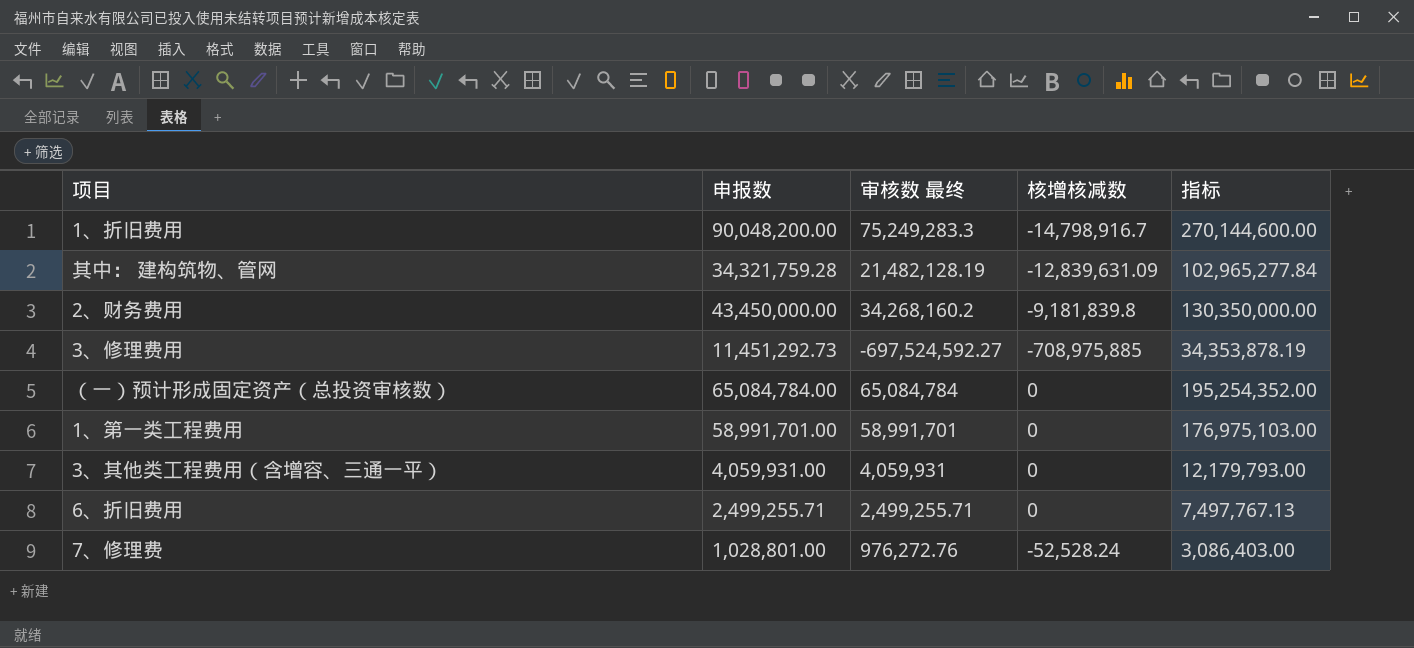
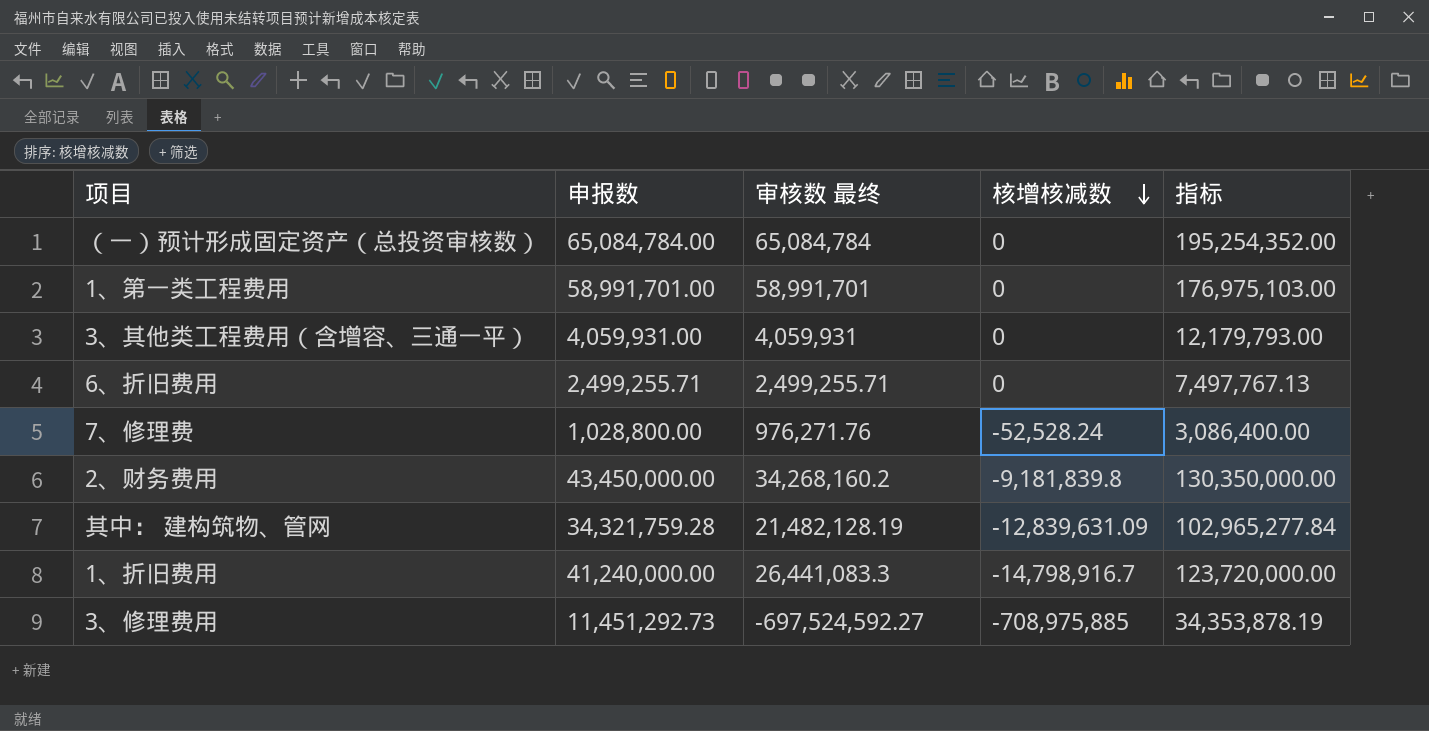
row order: none -> 核增核减数 descending
7、修理费 | 申报数: 1,028,801.00 -> 1,028,800.00
7、修理费 | 审核数 最终: 976,272.76 -> 976,271.76
7、修理费 | 指标: 3,086,403.00 -> 3,086,400.00
1、折旧费用 | 申报数: 90,048,200.00 -> 41,240,000.00
1、折旧费用 | 审核数 最终: 75,249,283.3 -> 26,441,083.3
1、折旧费用 | 指标: 270,144,600.00 -> 123,720,000.00

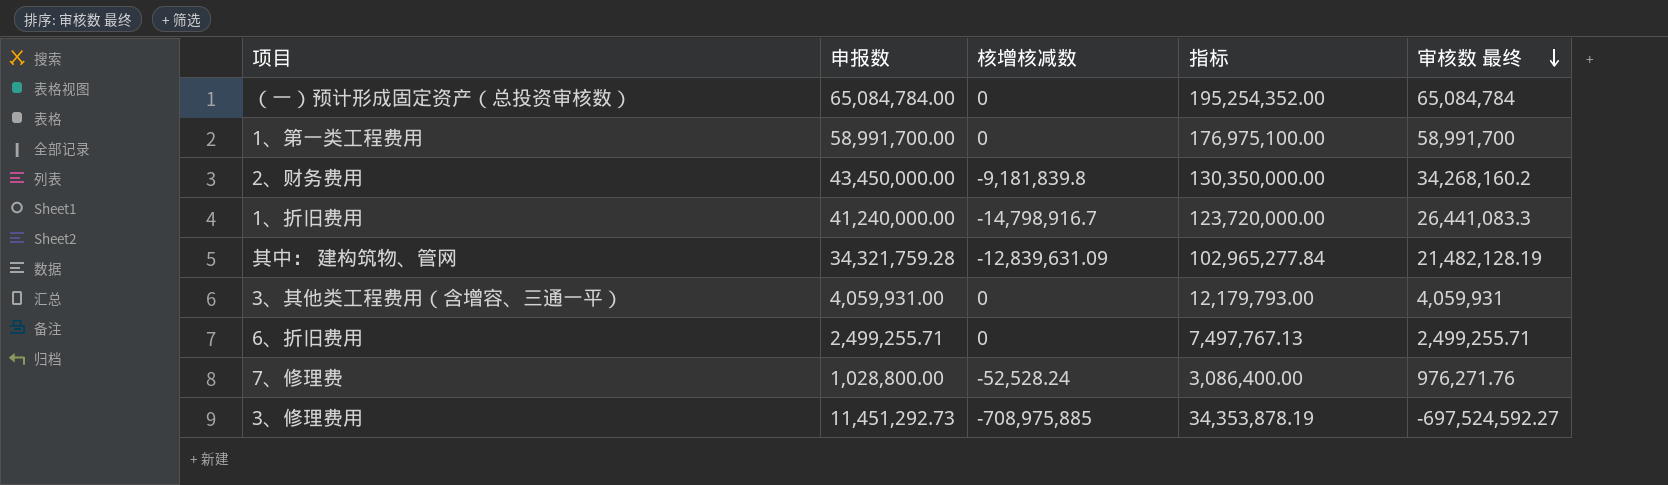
row order: 核增核减数 descending -> 审核数 最终 descending
column 审核数 最终 | position: 3 -> 5
1、第一类工程费用 | 申报数: 58,991,701.00 -> 58,991,700.00
1、第一类工程费用 | 指标: 176,975,103.00 -> 176,975,100.00
1、第一类工程费用 | 审核数 最终: 58,991,701 -> 58,991,700

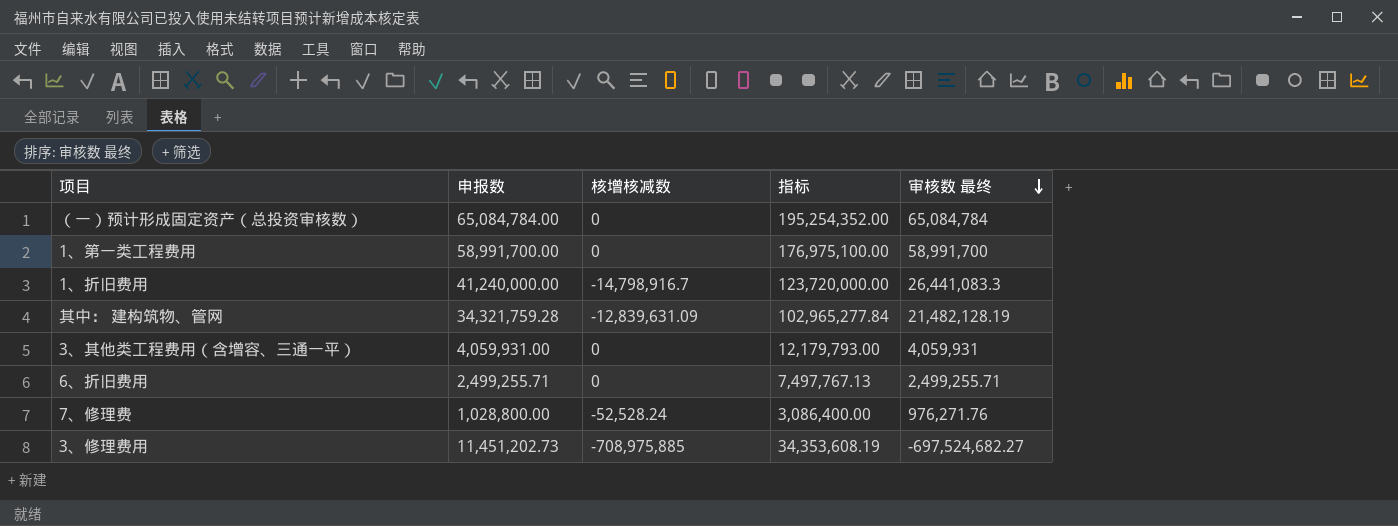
row 2、财务费用: 43,450,000.00 | -9,181,839.8 | 130,350,000.00 | 34,268,160.2 -> none
3、修理费用 | 申报数: 11,451,292.73 -> 11,451,202.73
3、修理费用 | 指标: 34,353,878.19 -> 34,353,608.19
3、修理费用 | 审核数 最终: -697,524,592.27 -> -697,524,682.27

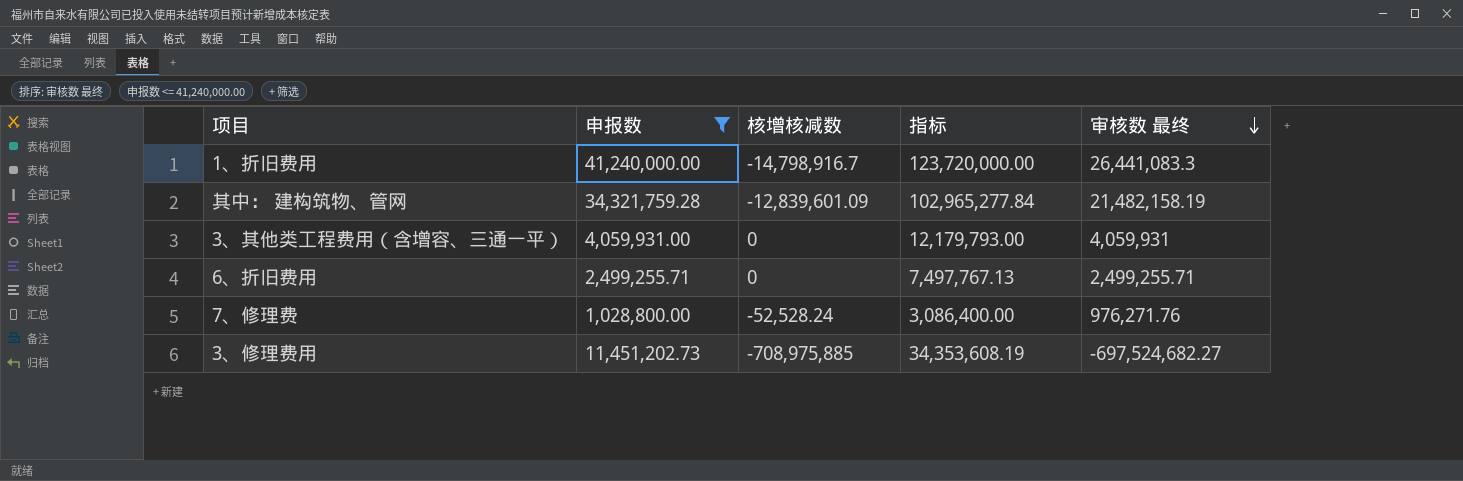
filter: none -> 申报数 <= 41,240,000.00
其中： 建构筑物、管网 | 核增核减数: -12,839,631.09 -> -12,839,601.09
其中： 建构筑物、管网 | 审核数 最终: 21,482,128.19 -> 21,482,158.19

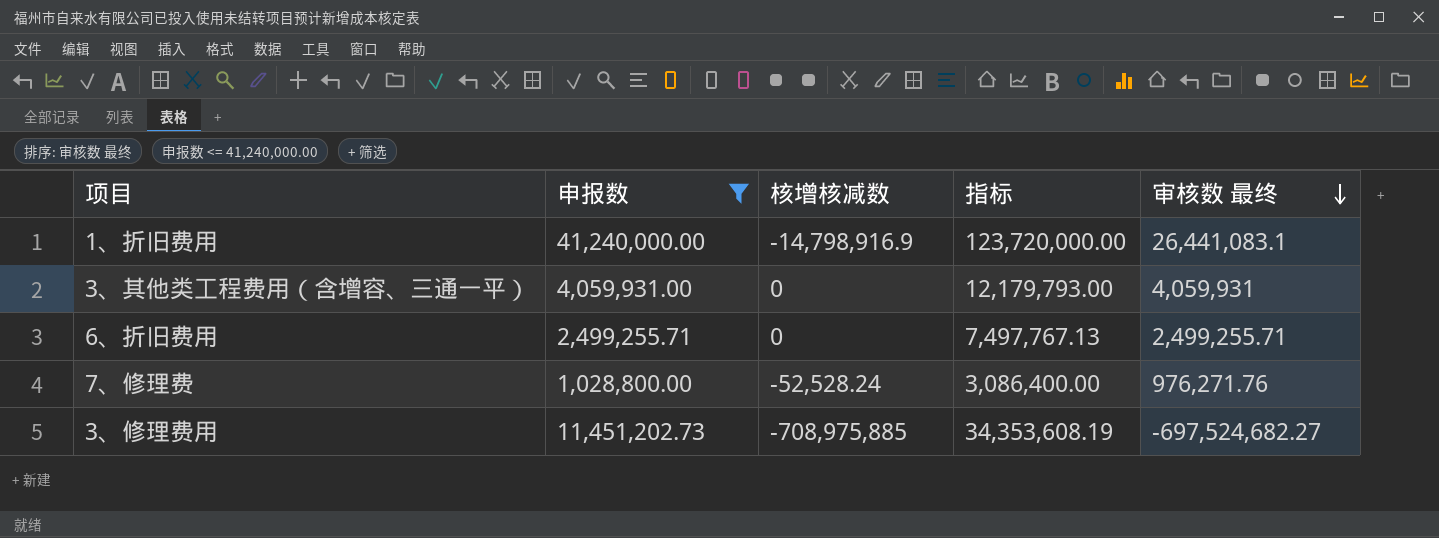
row 其中： 建构筑物、管网: 34,321,759.28 | -12,839,601.09 | 102,965,277.84 | 21,482,158.19 -> none
1、折旧费用 | 核增核减数: -14,798,916.7 -> -14,798,916.9
1、折旧费用 | 审核数 最终: 26,441,083.3 -> 26,441,083.1

